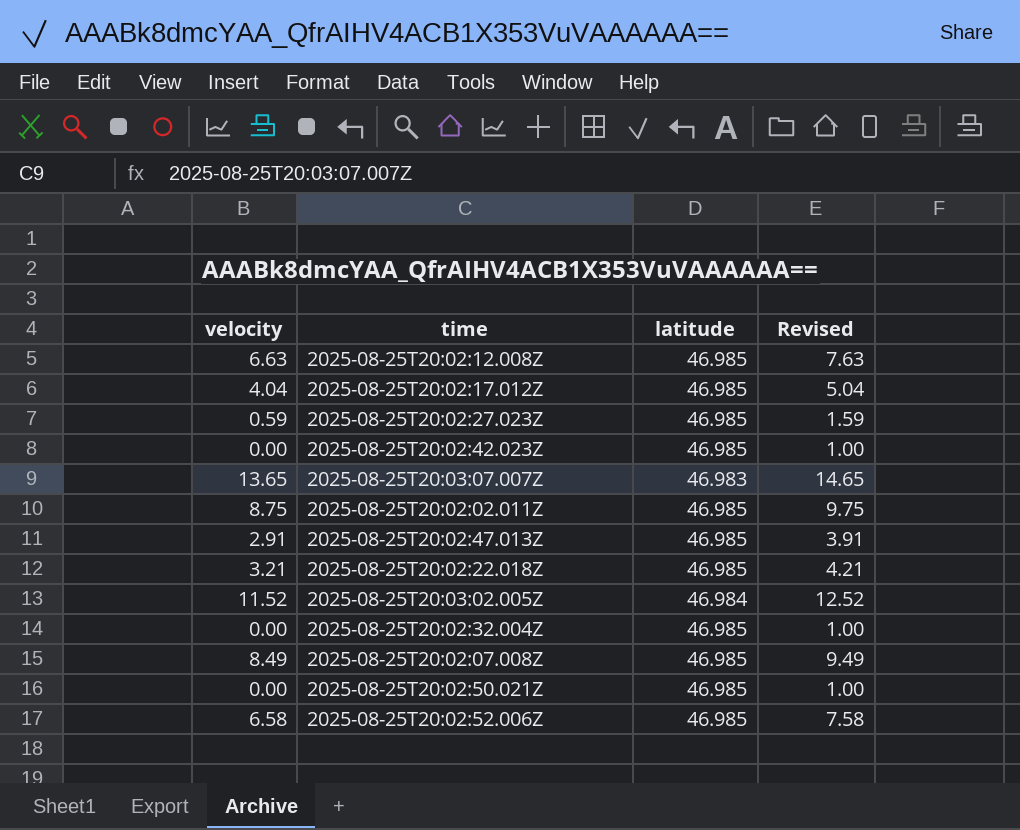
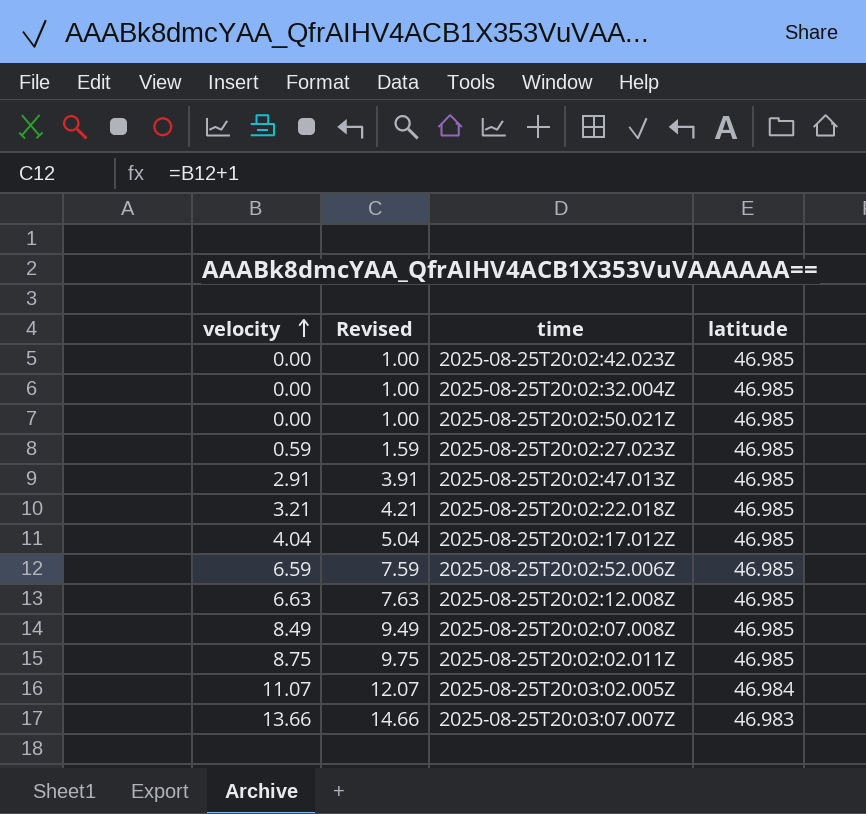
row order: none -> velocity ascending
column Revised | position: 4 -> 2
2025-08-25T20:02:52.006Z | velocity: 6.58 -> 6.59
2025-08-25T20:02:52.006Z | Revised: 7.58 -> 7.59
2025-08-25T20:03:02.005Z | velocity: 11.52 -> 11.07
2025-08-25T20:03:02.005Z | Revised: 12.52 -> 12.07
2025-08-25T20:03:07.007Z | velocity: 13.65 -> 13.66
2025-08-25T20:03:07.007Z | Revised: 14.65 -> 14.66

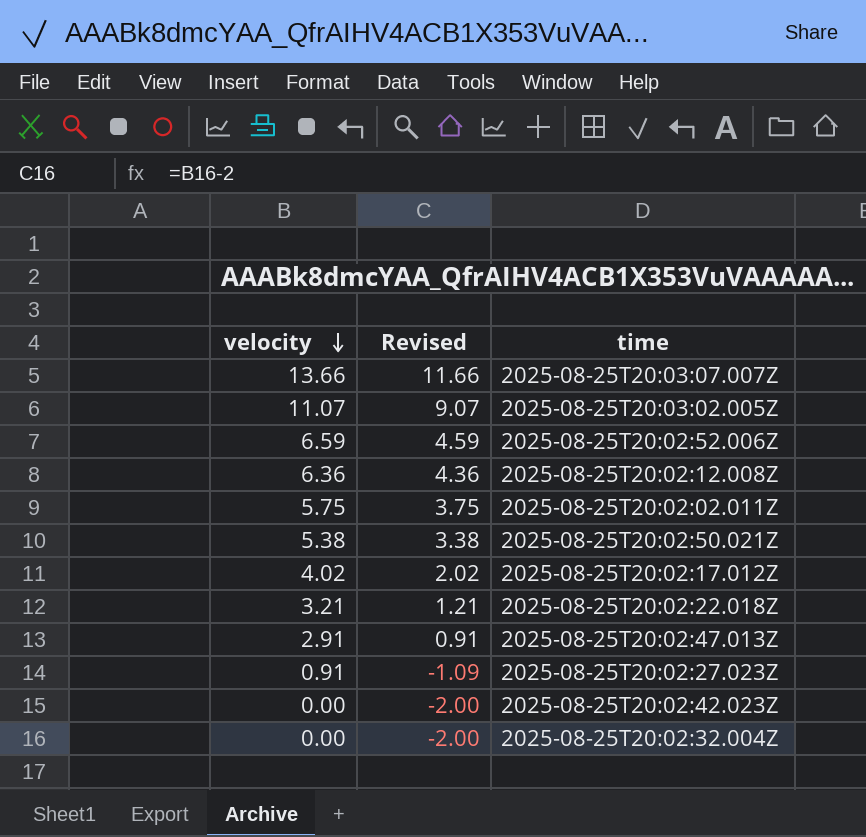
row order: velocity ascending -> velocity descending
column latitude | position: 4 -> none
column Revised | formula: [velocity] + 1 -> [velocity] - 2
row 2025-08-25T20:02:07.008Z: 8.49 | 9.49 | 46.985 -> none
2025-08-25T20:02:12.008Z | velocity: 6.63 -> 6.36
2025-08-25T20:02:02.011Z | velocity: 8.75 -> 5.75
2025-08-25T20:02:50.021Z | velocity: 0.00 -> 5.38
2025-08-25T20:02:17.012Z | velocity: 4.04 -> 4.02
2025-08-25T20:02:27.023Z | velocity: 0.59 -> 0.91

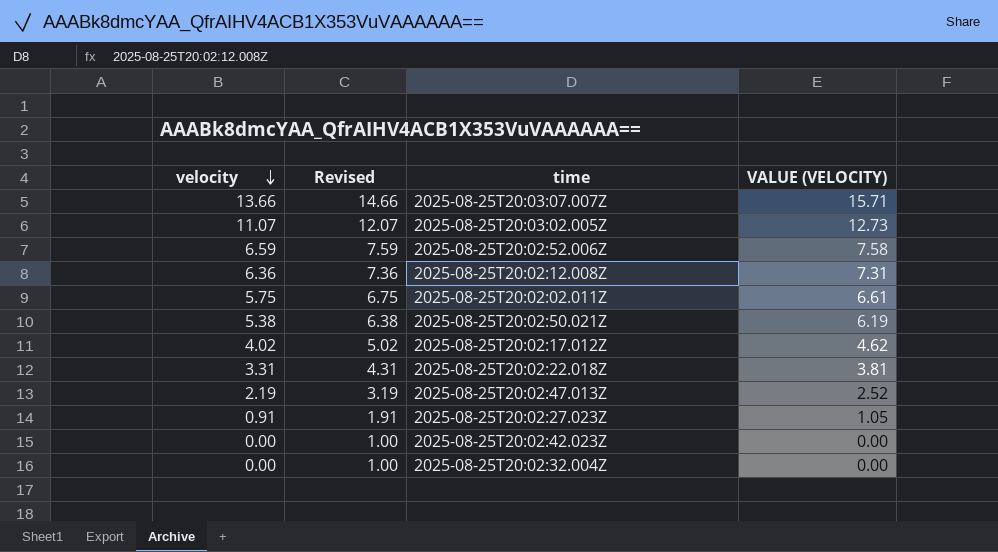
column Revised | formula: [velocity] - 2 -> [velocity] + 1
column VALUE (VELOCITY) | formula: none -> [velocity] * 1.15
2025-08-25T20:02:22.018Z | velocity: 3.21 -> 3.31
2025-08-25T20:02:47.013Z | velocity: 2.91 -> 2.19

